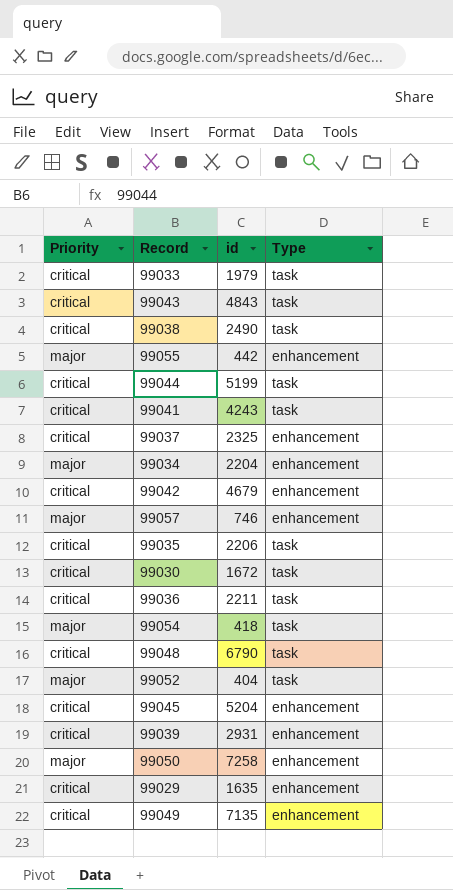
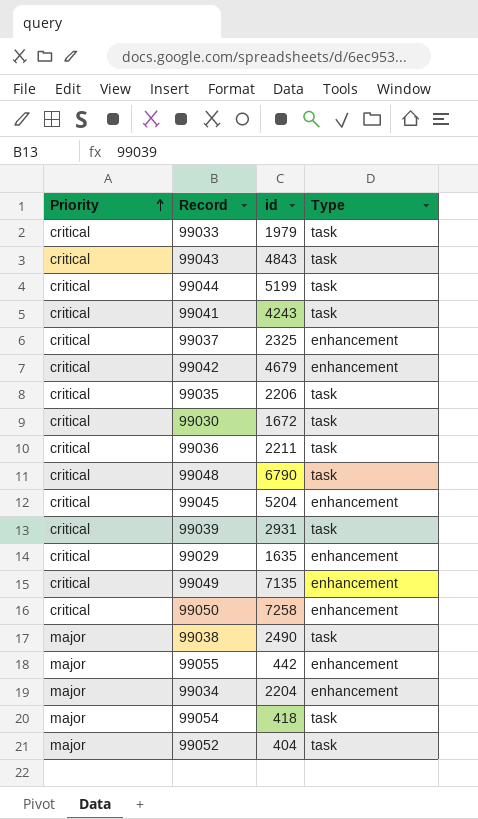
row order: none -> Priority ascending
row 99057: major | 746 | enhancement -> none
99039 | Type: enhancement -> task
99050 | Priority: major -> critical
99038 | Priority: critical -> major

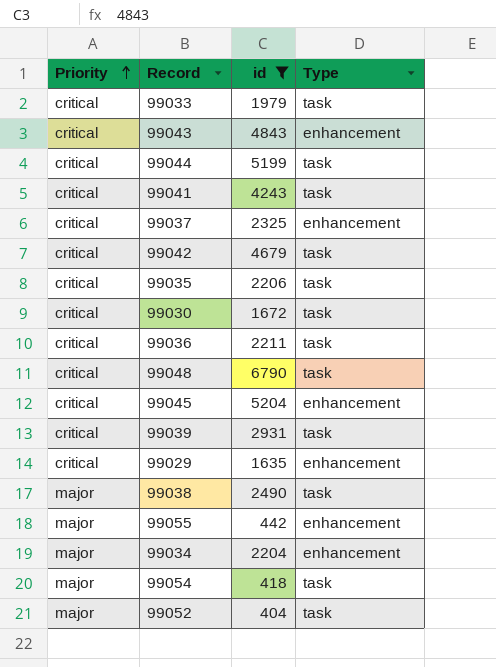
filter: none -> id <= 6790
99043 | Type: task -> enhancement
99042 | Type: enhancement -> task

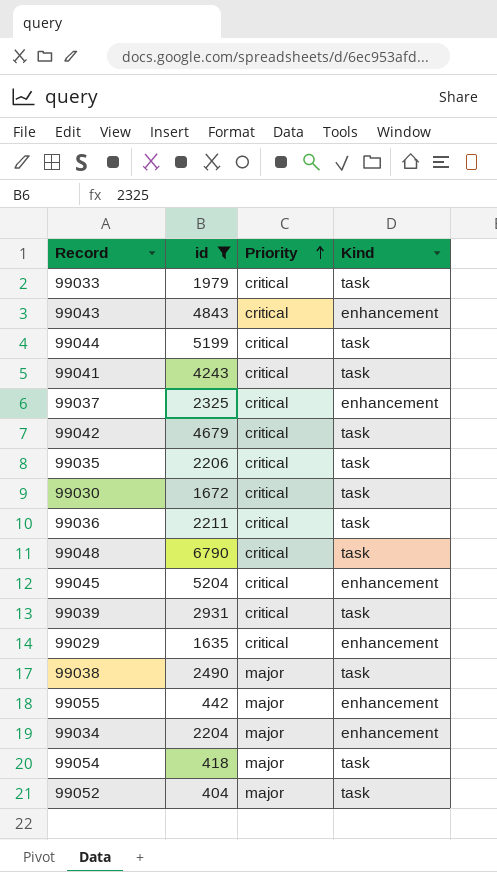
column Priority | position: 1 -> 3
column name: Type -> Kind

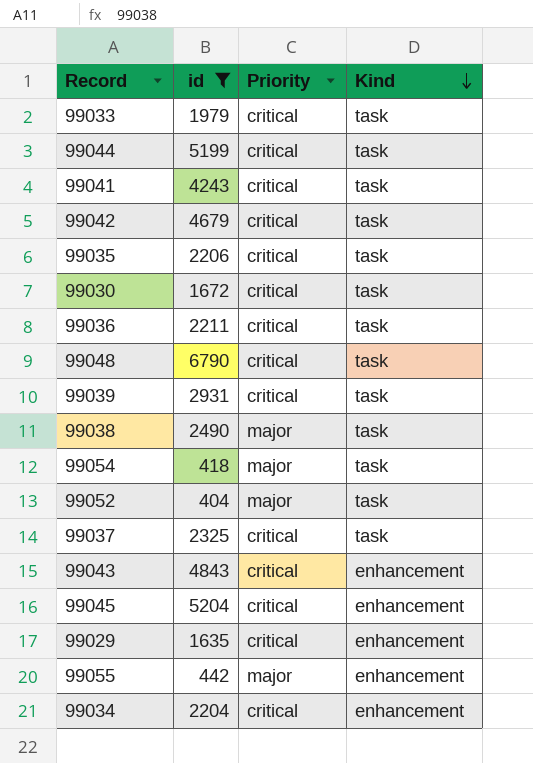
row order: Priority ascending -> Kind descending
99037 | Kind: enhancement -> task
99034 | Priority: major -> critical

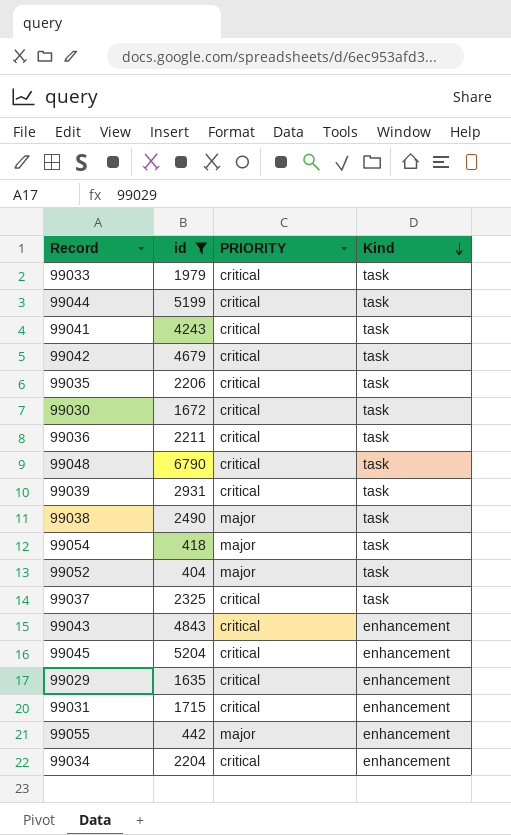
column name: Priority -> PRIORITY
row 99031: none -> 1715 | critical | enhancement

